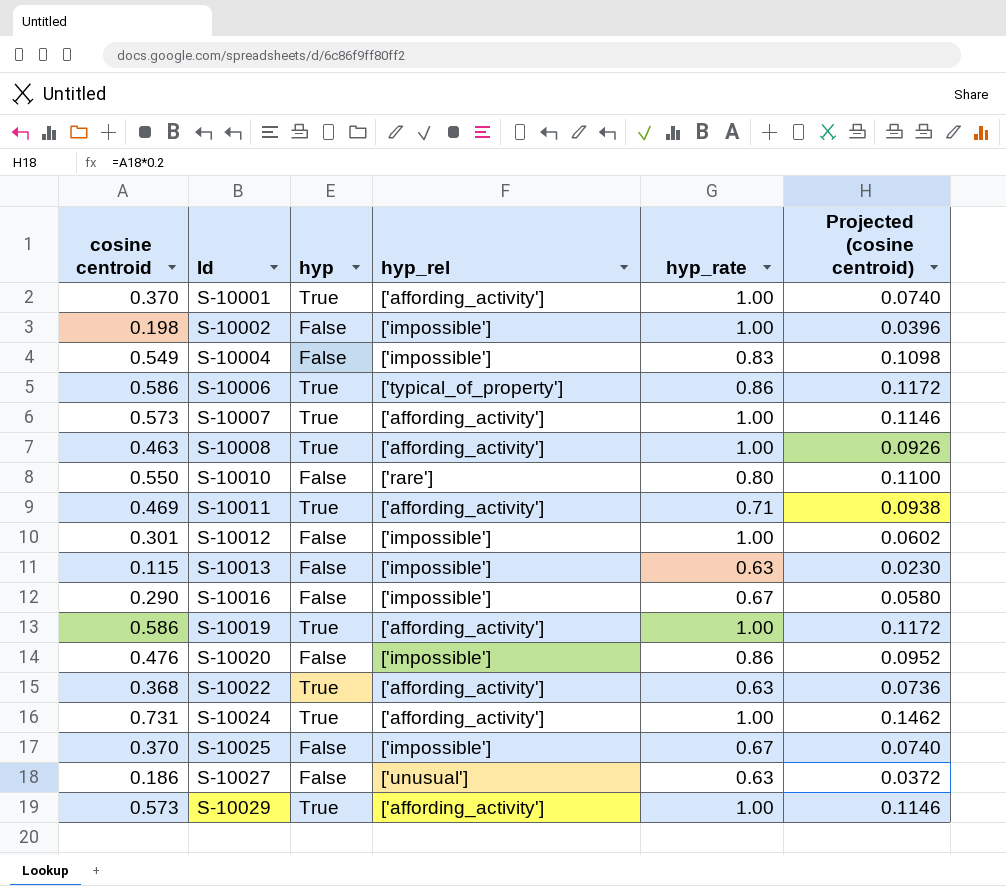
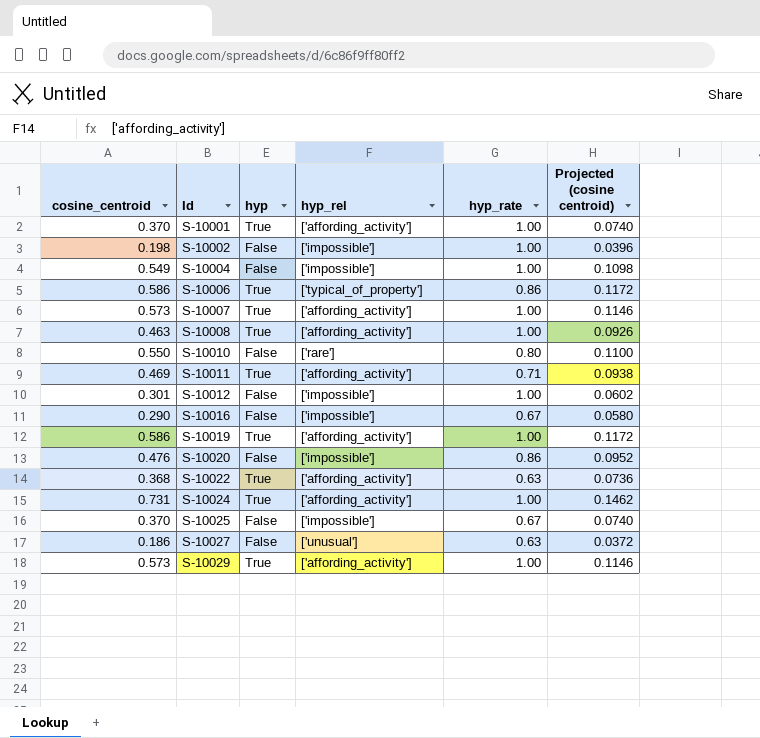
column name: cosine centroid -> cosine_centroid
row S-10013: 0.115 | False | ['impossible'] | 0.63 | 0.0230 -> none
S-10004 | hyp_rate: 0.83 -> 1.00

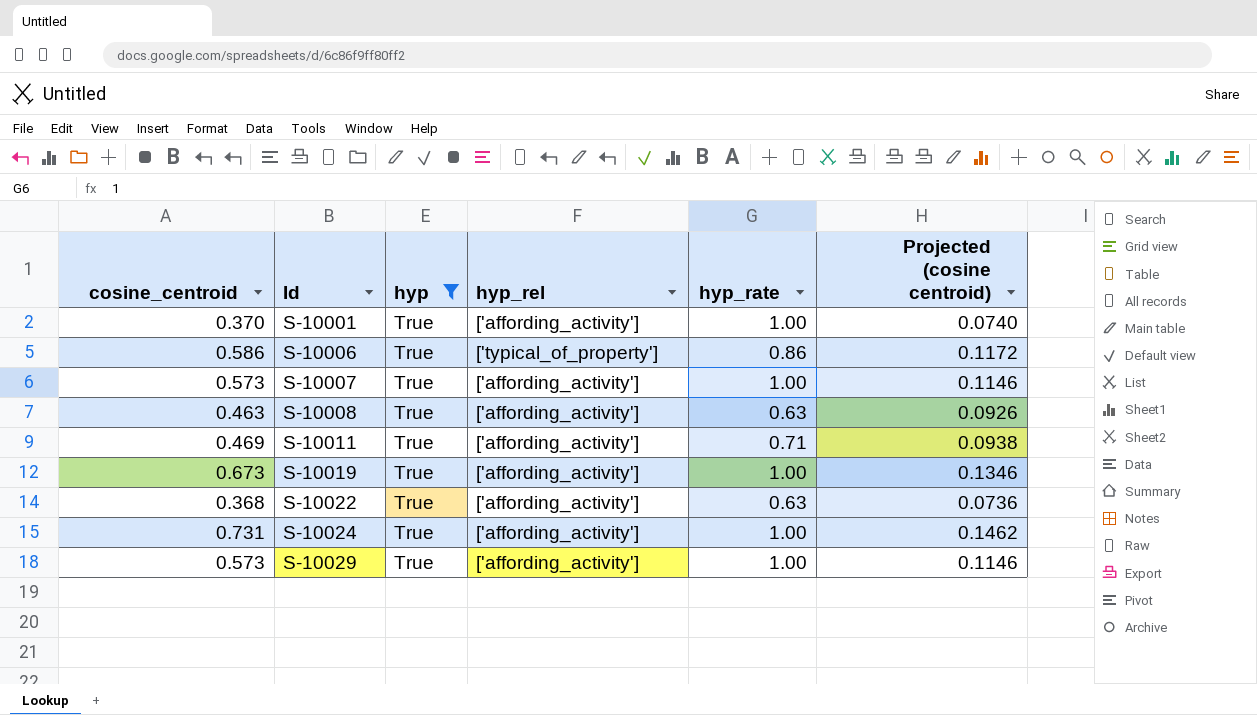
filter: none -> hyp = True
S-10008 | hyp_rate: 1.00 -> 0.63
S-10019 | cosine_centroid: 0.586 -> 0.673
S-10019 | Projected (cosine centroid): 0.1172 -> 0.1346

